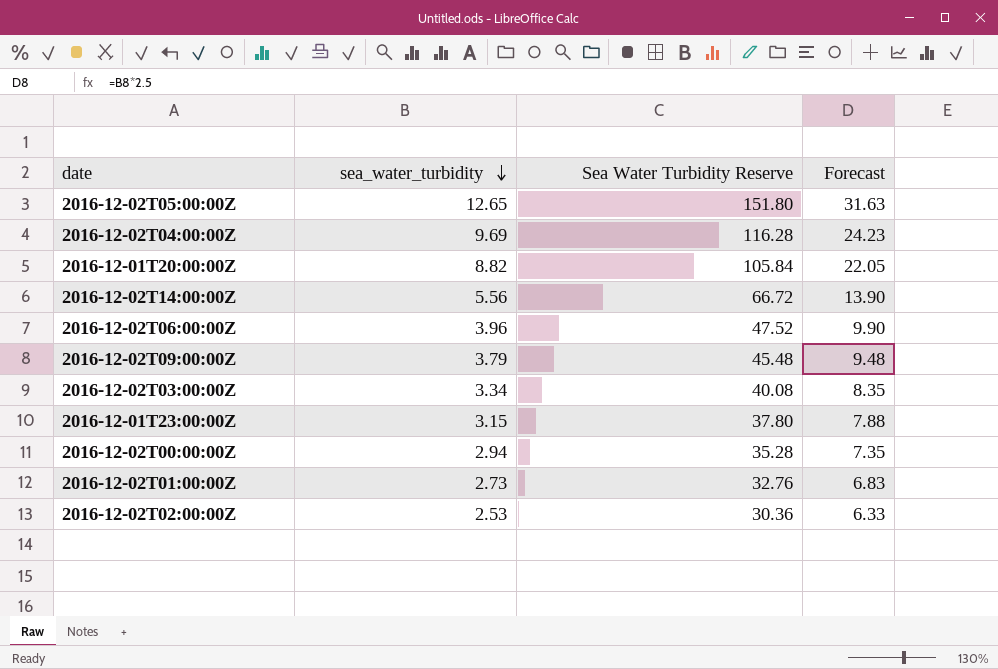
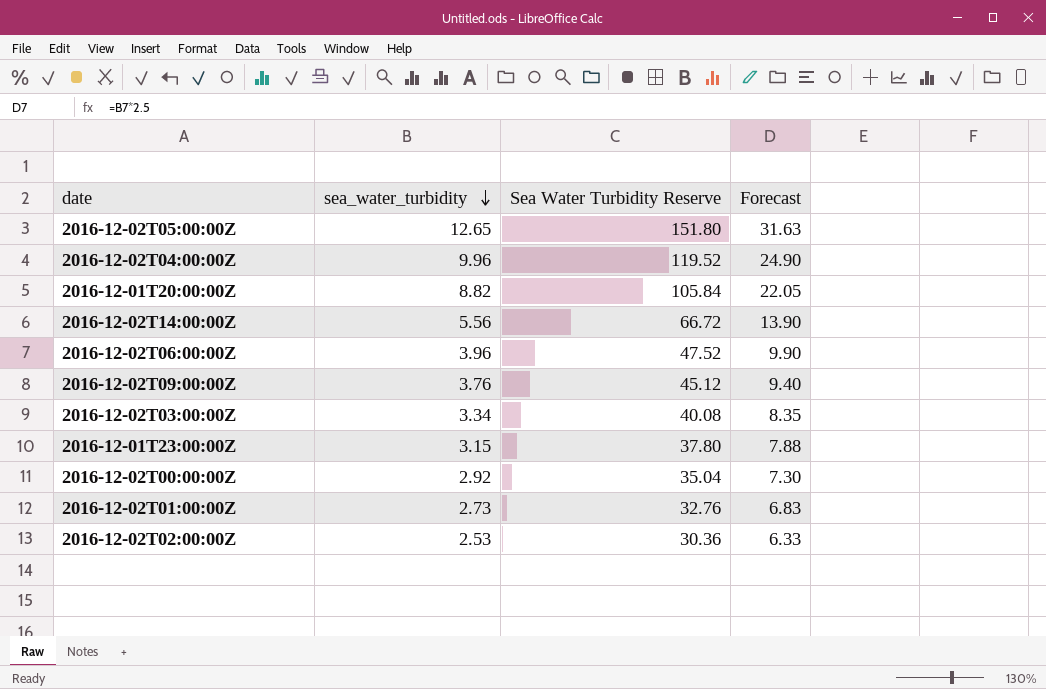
2016-12-02T04:00:00Z | sea_water_turbidity: 9.69 -> 9.96
2016-12-02T04:00:00Z | Sea Water Turbidity Reserve: 116.28 -> 119.52
2016-12-02T04:00:00Z | Forecast: 24.23 -> 24.90
2016-12-02T09:00:00Z | sea_water_turbidity: 3.79 -> 3.76
2016-12-02T09:00:00Z | Sea Water Turbidity Reserve: 45.48 -> 45.12
2016-12-02T09:00:00Z | Forecast: 9.48 -> 9.40
2016-12-02T00:00:00Z | sea_water_turbidity: 2.94 -> 2.92
2016-12-02T00:00:00Z | Sea Water Turbidity Reserve: 35.28 -> 35.04
2016-12-02T00:00:00Z | Forecast: 7.35 -> 7.30

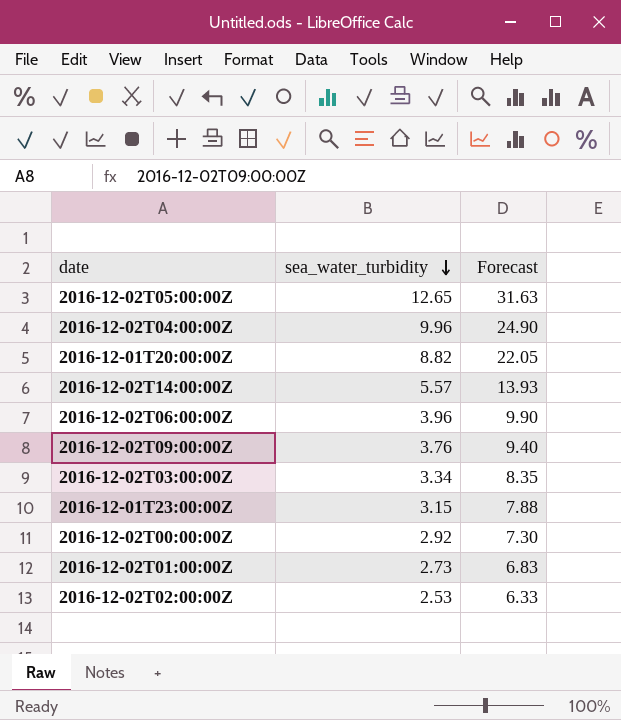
column Sea Water Turbidity Reserve | formula: [sea_water_turbidity] * 12 -> none
2016-12-02T14:00:00Z | sea_water_turbidity: 5.56 -> 5.57
2016-12-02T14:00:00Z | Forecast: 13.90 -> 13.93

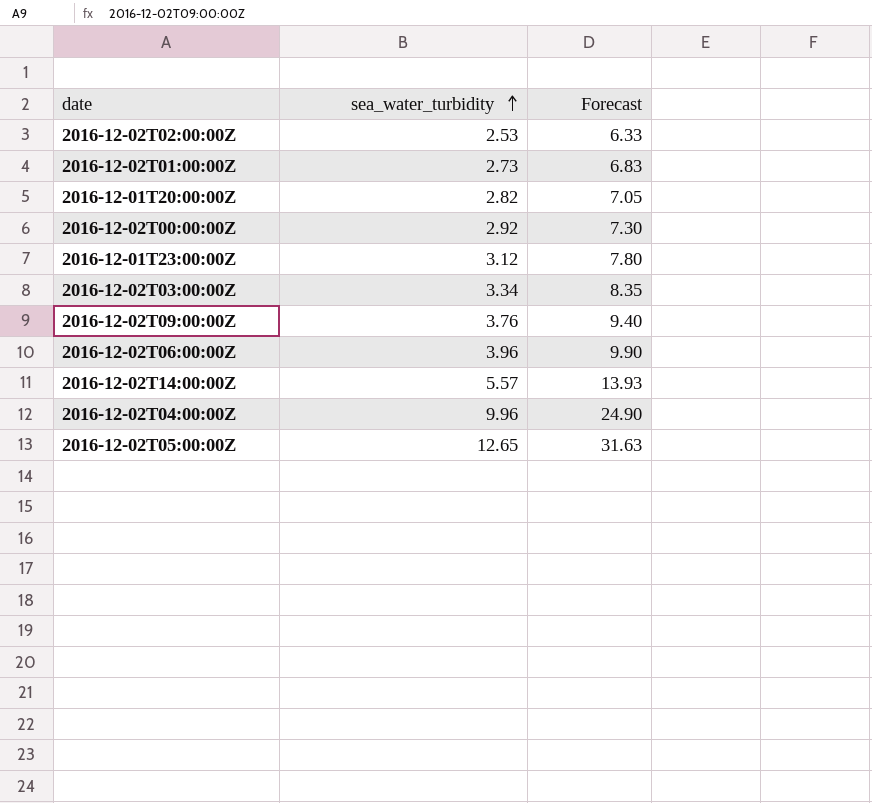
row order: sea_water_turbidity descending -> sea_water_turbidity ascending
2016-12-01T20:00:00Z | sea_water_turbidity: 8.82 -> 2.82
2016-12-01T20:00:00Z | Forecast: 22.05 -> 7.05
2016-12-01T23:00:00Z | sea_water_turbidity: 3.15 -> 3.12
2016-12-01T23:00:00Z | Forecast: 7.88 -> 7.80

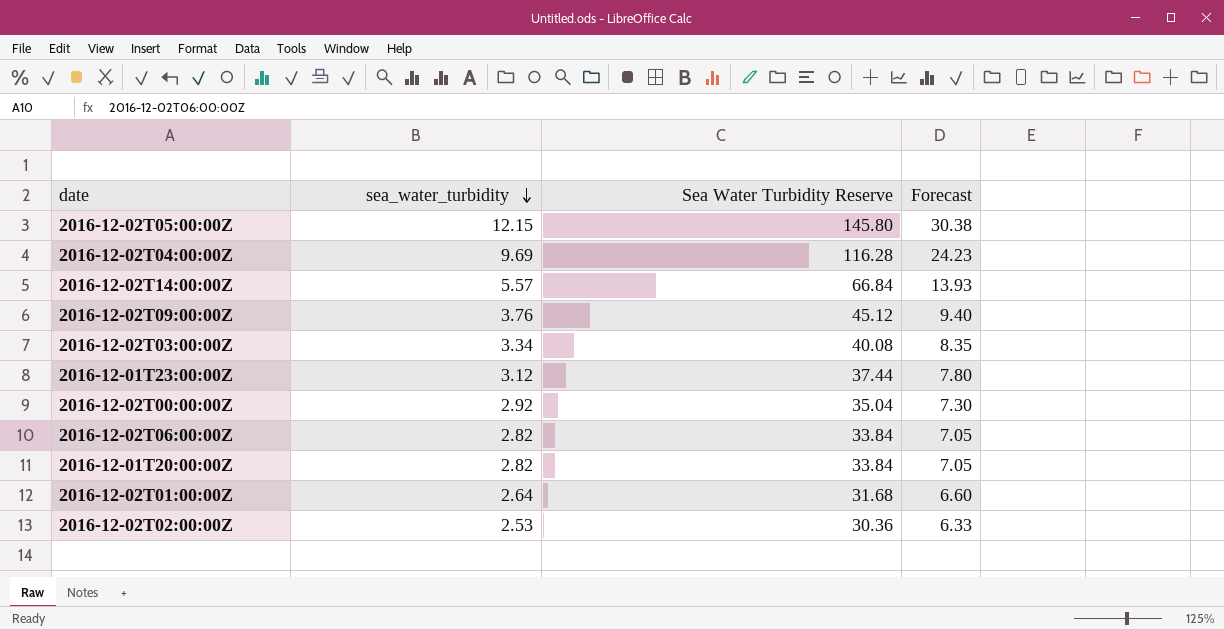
row order: sea_water_turbidity ascending -> sea_water_turbidity descending
column Sea Water Turbidity Reserve | formula: none -> [sea_water_turbidity] * 12
2016-12-02T05:00:00Z | sea_water_turbidity: 12.65 -> 12.15
2016-12-02T05:00:00Z | Forecast: 31.63 -> 30.38
2016-12-02T04:00:00Z | sea_water_turbidity: 9.96 -> 9.69
2016-12-02T04:00:00Z | Forecast: 24.90 -> 24.23
2016-12-02T06:00:00Z | sea_water_turbidity: 3.96 -> 2.82
2016-12-02T06:00:00Z | Forecast: 9.90 -> 7.05
2016-12-02T01:00:00Z | sea_water_turbidity: 2.73 -> 2.64
2016-12-02T01:00:00Z | Forecast: 6.83 -> 6.60

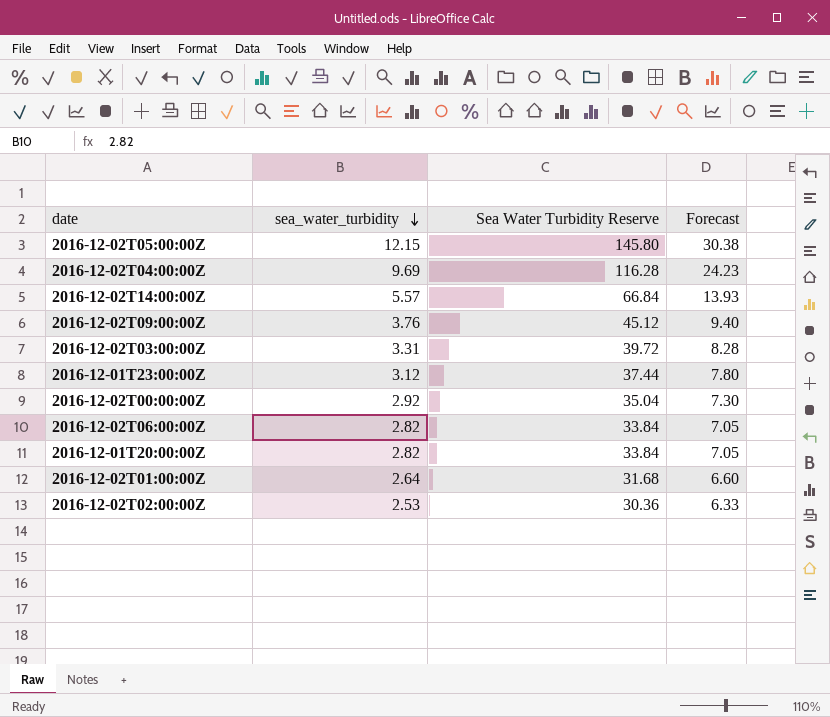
2016-12-02T03:00:00Z | sea_water_turbidity: 3.34 -> 3.31
2016-12-02T03:00:00Z | Sea Water Turbidity Reserve: 40.08 -> 39.72
2016-12-02T03:00:00Z | Forecast: 8.35 -> 8.28

